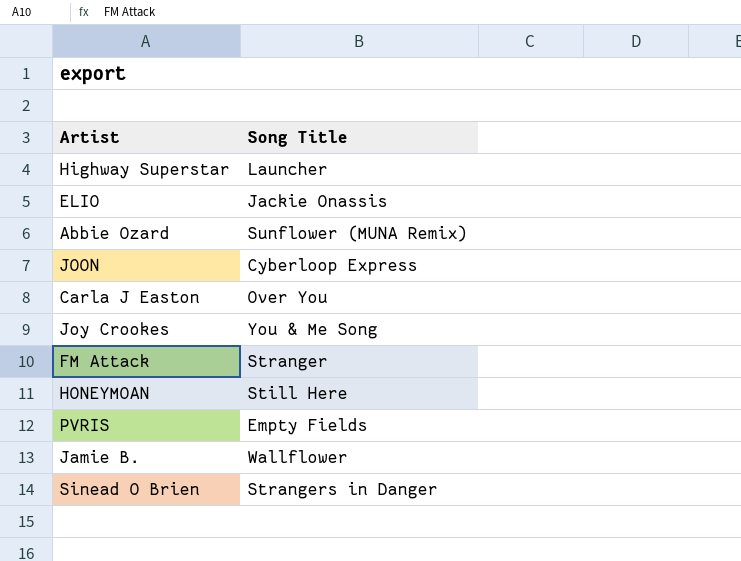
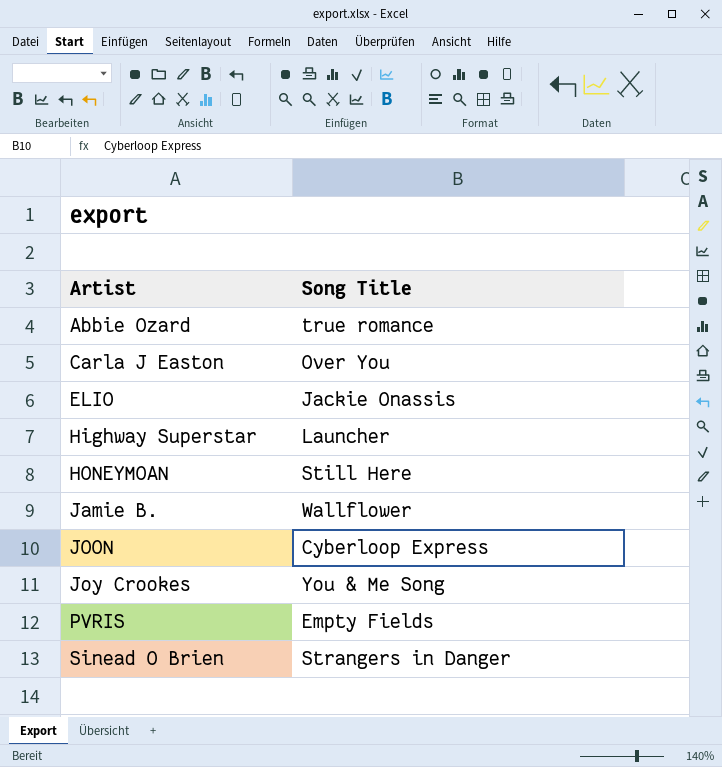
row order: none -> Artist ascending
row FM Attack: Stranger -> none
Abbie Ozard | Song Title: Sunflower (MUNA Remix) -> true romance

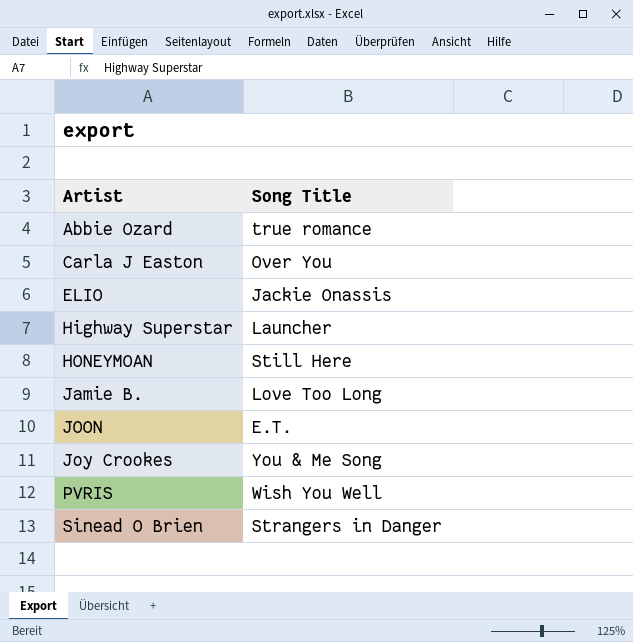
Jamie B. | Song Title: Wallflower -> Love Too Long
JOON | Song Title: Cyberloop Express -> E.T.
PVRIS | Song Title: Empty Fields -> Wish You Well

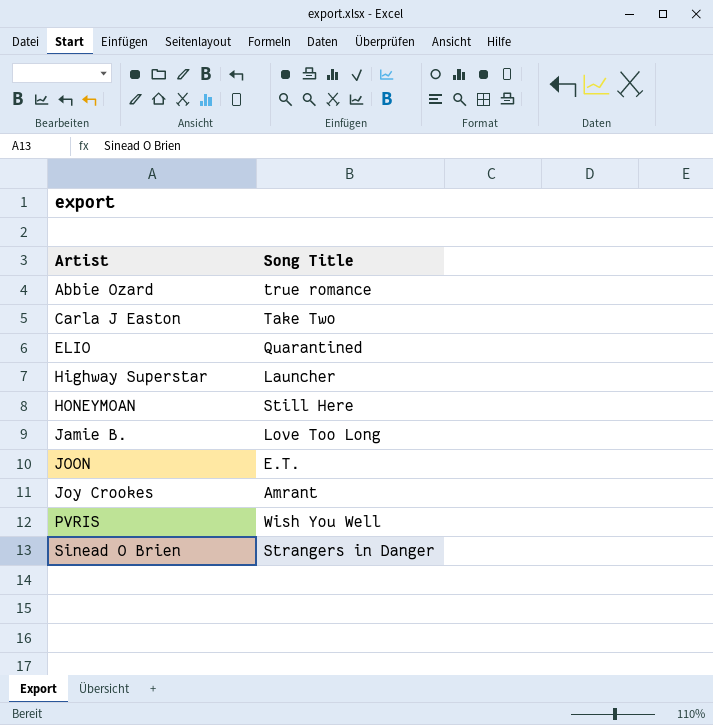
Carla J Easton | Song Title: Over You -> Take Two
ELIO | Song Title: Jackie Onassis -> Quarantined
Joy Crookes | Song Title: You & Me Song -> Amrant

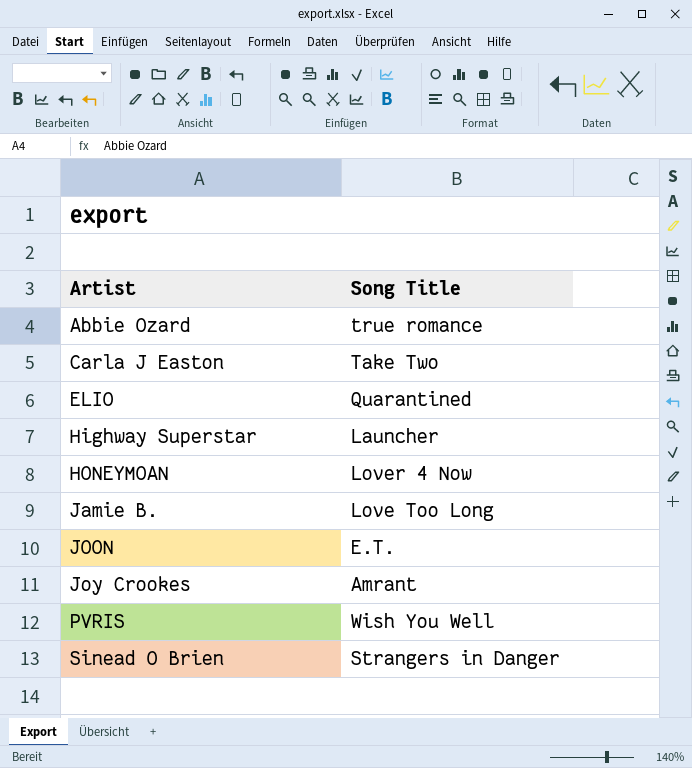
HONEYMOAN | Song Title: Still Here -> Lover 4 Now

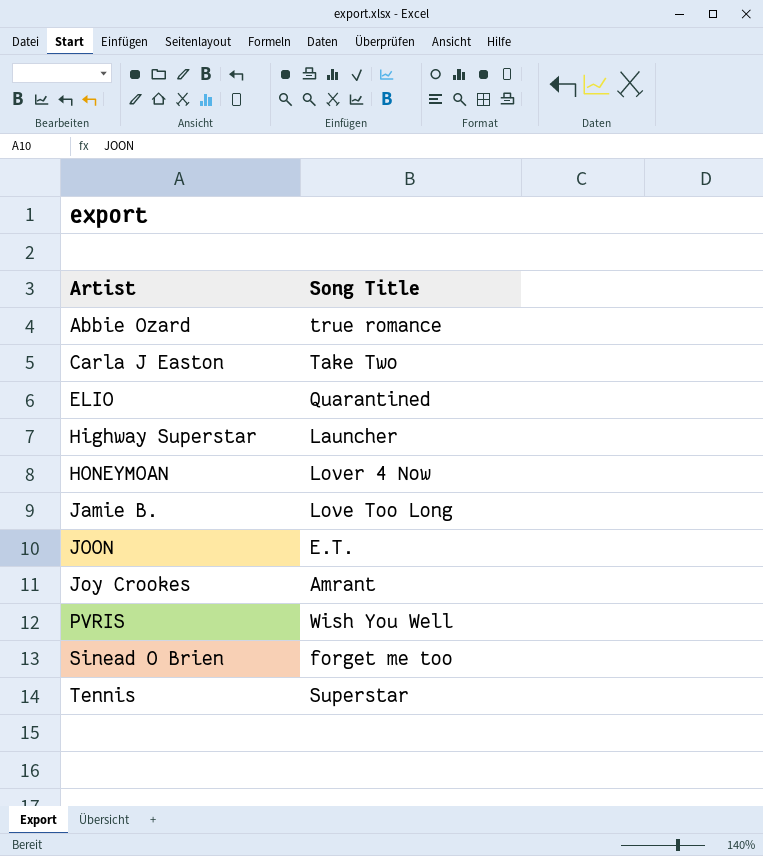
Sinead O Brien | Song Title: Strangers in Danger -> forget me too
row Tennis: none -> Superstar

